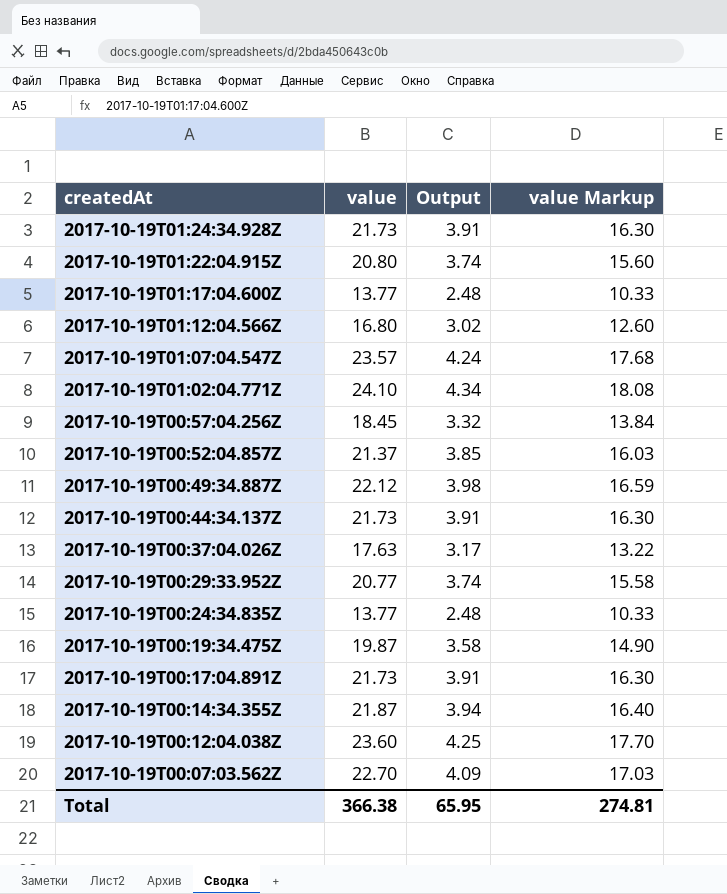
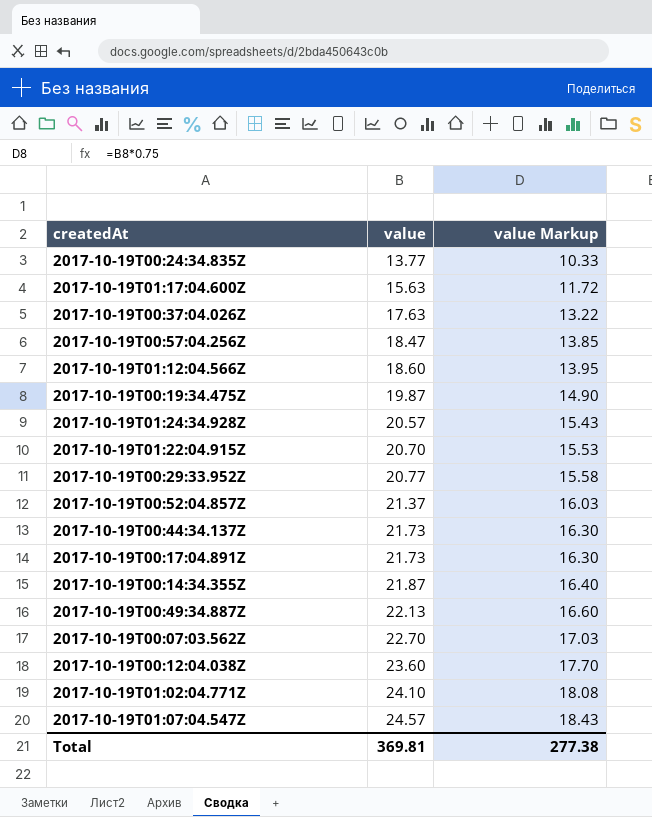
row order: createdAt descending -> value ascending
column Output | formula: [value] * 0.18 -> none
2017-10-19T01:17:04.600Z | value: 13.77 -> 15.63
2017-10-19T01:17:04.600Z | value Markup: 10.33 -> 11.72
2017-10-19T00:57:04.256Z | value: 18.45 -> 18.47
2017-10-19T00:57:04.256Z | value Markup: 13.84 -> 13.85
2017-10-19T01:12:04.566Z | value: 16.80 -> 18.60
2017-10-19T01:12:04.566Z | value Markup: 12.60 -> 13.95
2017-10-19T01:24:34.928Z | value: 21.73 -> 20.57
2017-10-19T01:24:34.928Z | value Markup: 16.30 -> 15.43
2017-10-19T01:22:04.915Z | value: 20.80 -> 20.70
2017-10-19T01:22:04.915Z | value Markup: 15.60 -> 15.53
2017-10-19T00:49:34.887Z | value: 22.12 -> 22.13
2017-10-19T00:49:34.887Z | value Markup: 16.59 -> 16.60
2017-10-19T01:07:04.547Z | value: 23.57 -> 24.57
2017-10-19T01:07:04.547Z | value Markup: 17.68 -> 18.43
Total | value: 366.38 -> 369.81
Total | value Markup: 274.81 -> 277.38

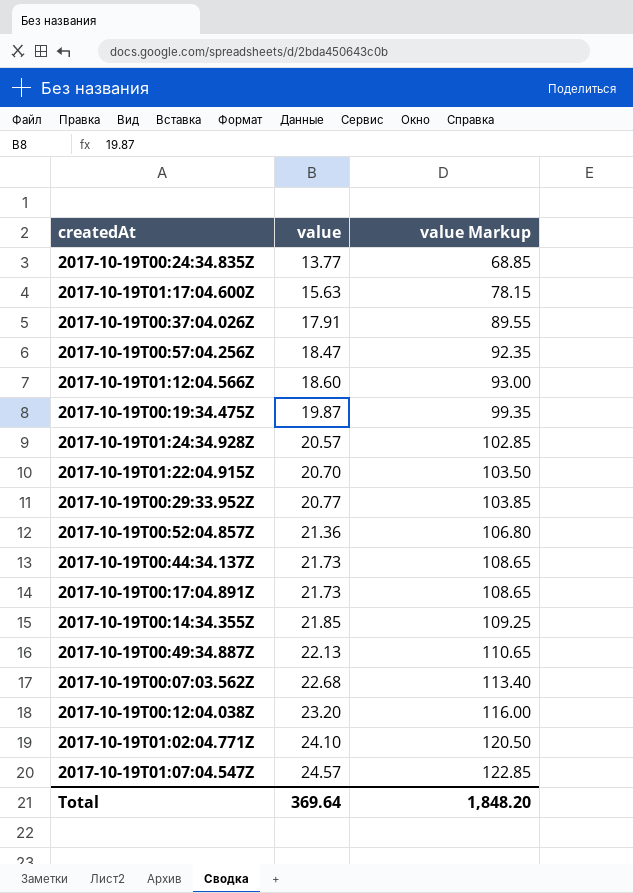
column value Markup | formula: [value] * 0.75 -> [value] * 5
2017-10-19T00:37:04.026Z | value: 17.63 -> 17.91
2017-10-19T00:52:04.857Z | value: 21.37 -> 21.36
2017-10-19T00:14:34.355Z | value: 21.87 -> 21.85
2017-10-19T00:07:03.562Z | value: 22.70 -> 22.68
2017-10-19T00:12:04.038Z | value: 23.60 -> 23.20
Total | value: 369.81 -> 369.64
Total | value Markup: 277.38 -> 1,848.20

